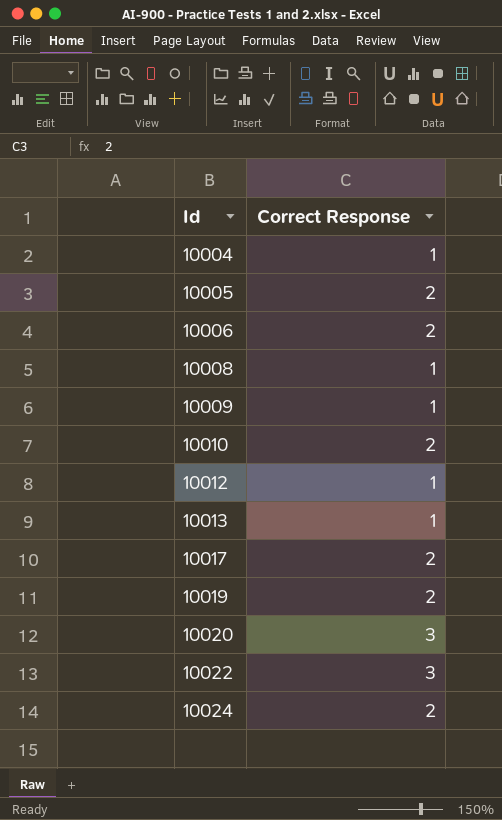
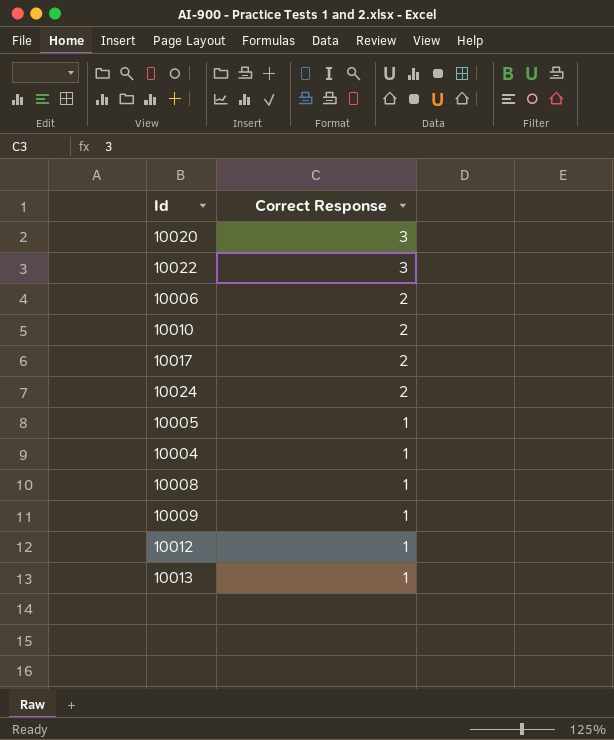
row order: Id ascending -> Correct Response descending
row 10019: 2 -> none
10005 | Correct Response: 2 -> 1

